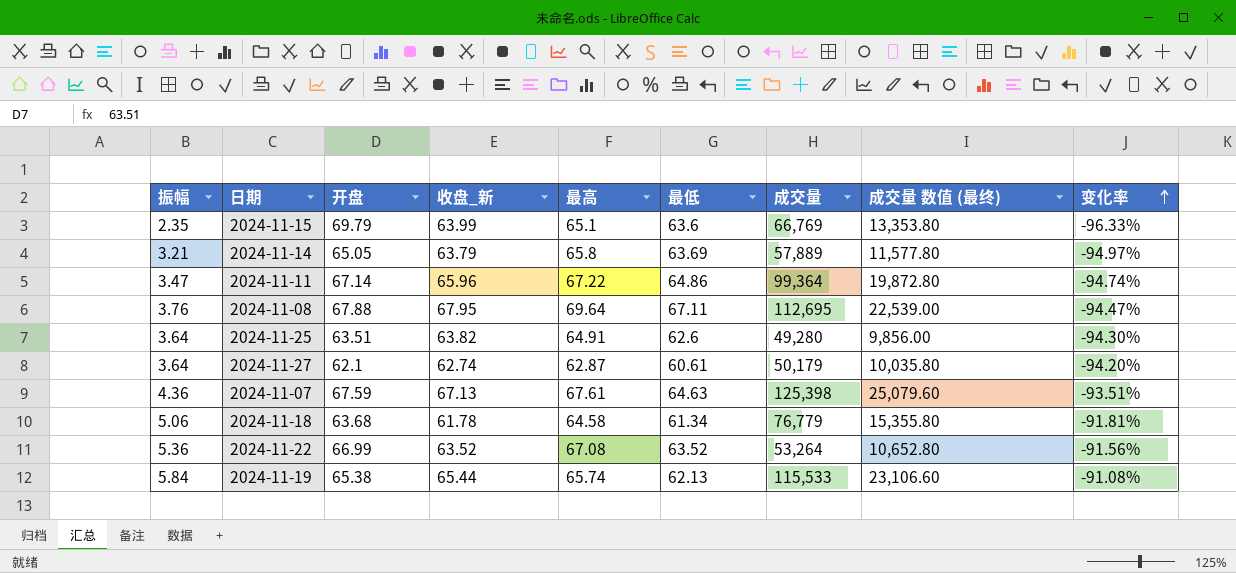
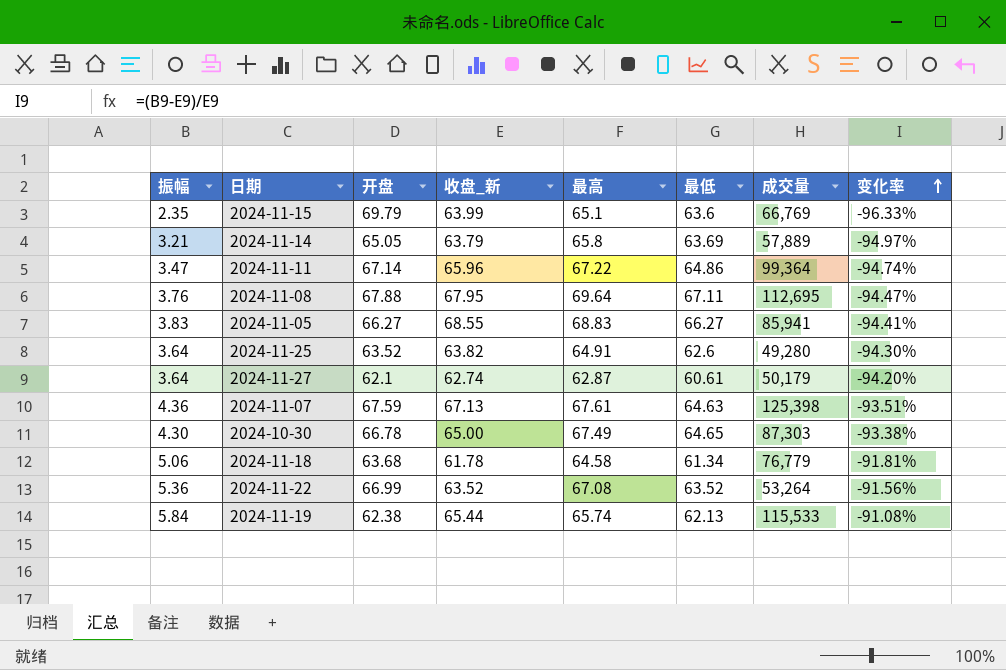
column 成交量 数值 (最终) | formula: [成交量] * 0.2 -> none
row 2024-11-05: none -> 3.83 | 66.27 | 68.55 | 68.83 | 66.27 | 85,941 | -94.41%
2024-11-25 | 开盘: 63.51 -> 63.52
row 2024-10-30: none -> 4.30 | 66.78 | 65.00 | 67.49 | 64.65 | 87,303 | -93.38%
2024-11-19 | 开盘: 65.38 -> 62.38

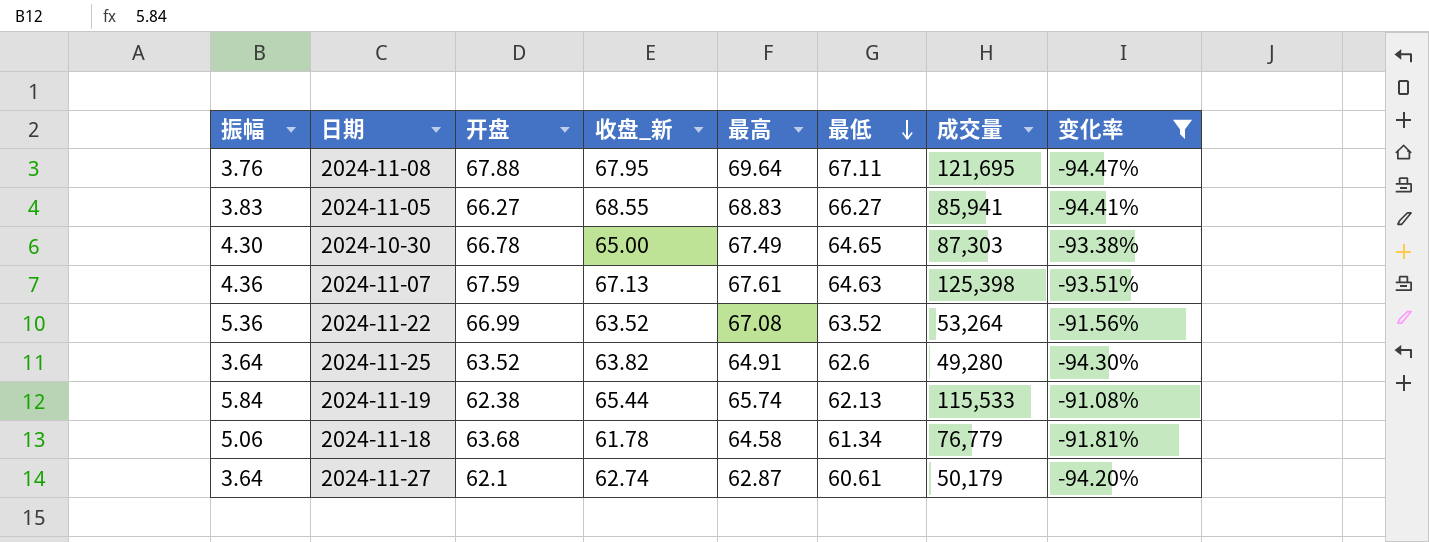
filter: none -> 变化率 >= -94.47%
row order: 变化率 ascending -> 最低 descending
2024-11-08 | 成交量: 112,695 -> 121,695

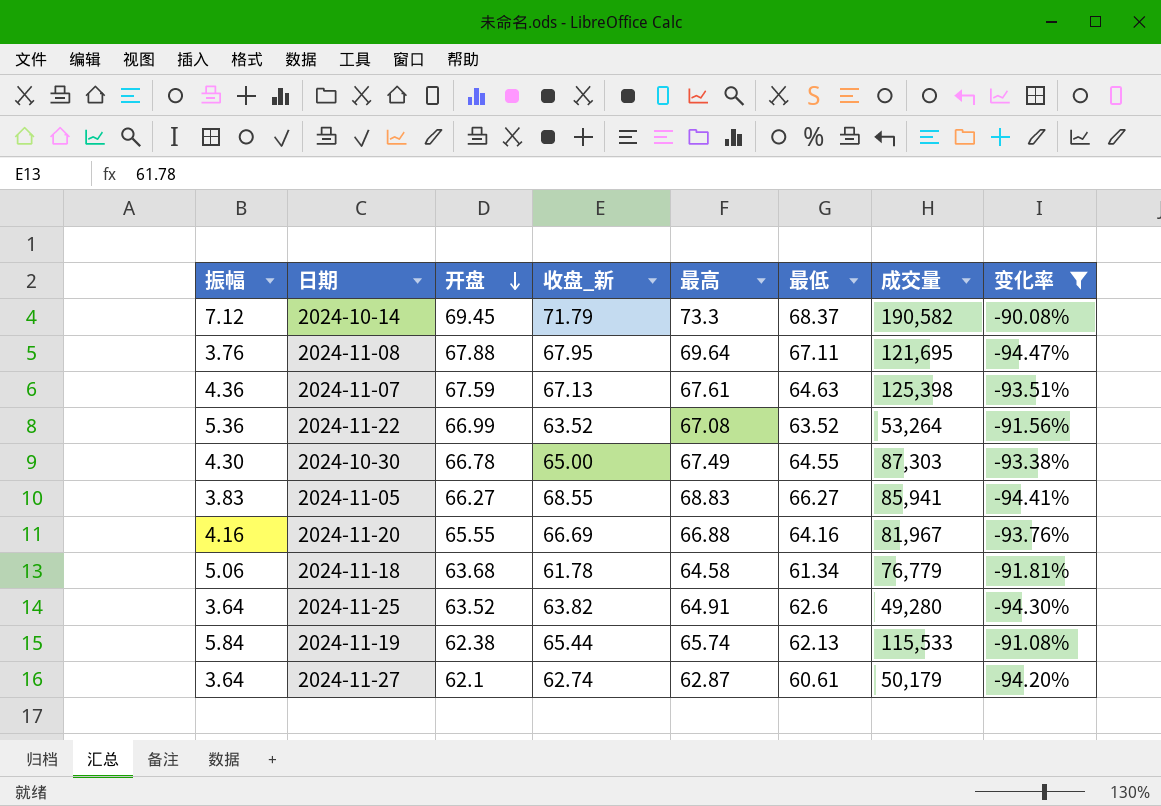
row order: 最低 descending -> 开盘 descending
row 2024-10-14: none -> 7.12 | 69.45 | 71.79 | 73.3 | 68.37 | 190,582 | -90.08%
2024-10-30 | 最低: 64.65 -> 64.55
row 2024-11-20: none -> 4.16 | 65.55 | 66.69 | 66.88 | 64.16 | 81,967 | -93.76%

